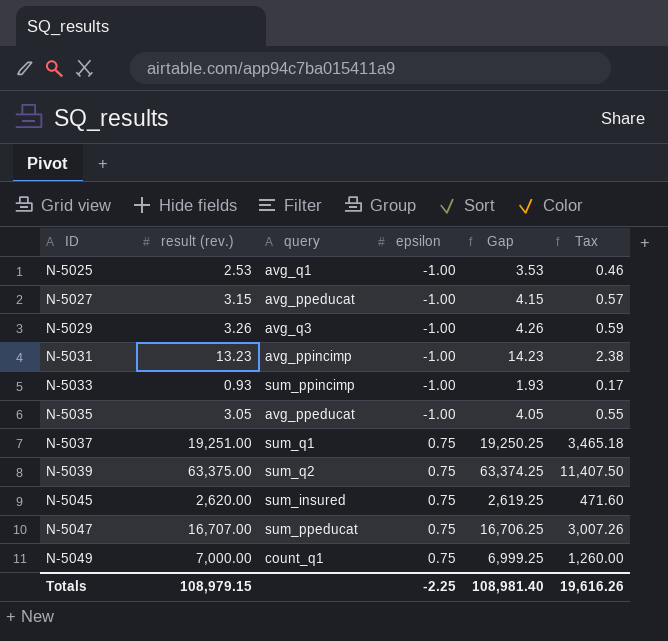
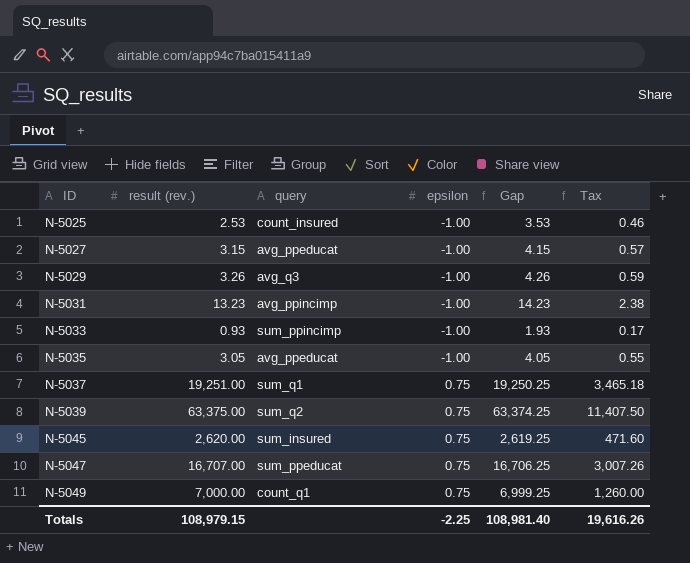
N-5025 | query: avg_q1 -> count_insured

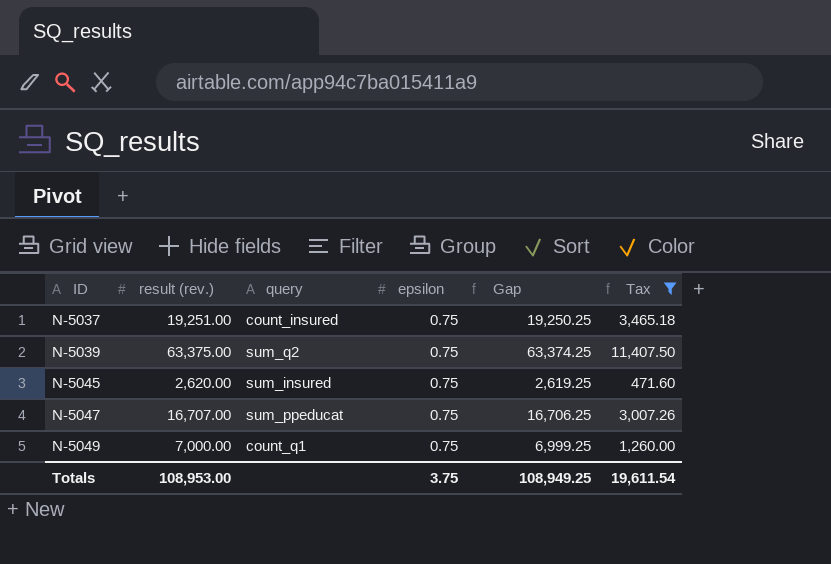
filter: none -> Tax >= 471.60
N-5037 | query: sum_q1 -> count_insured
Totals | result (rev.): 108,979.15 -> 108,953.00
Totals | epsilon: -2.25 -> 3.75
Totals | Gap: 108,981.40 -> 108,949.25
Totals | Tax: 19,616.26 -> 19,611.54

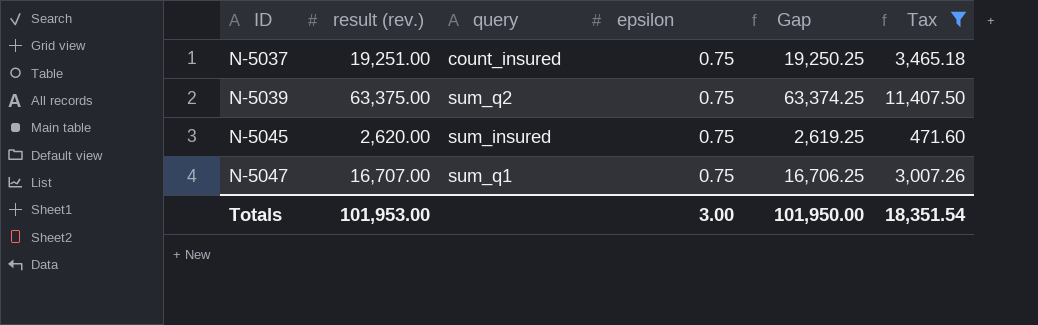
row N-5049: 7,000.00 | count_q1 | 0.75 | 6,999.25 | 1,260.00 -> none
N-5047 | query: sum_ppeducat -> sum_q1
Totals | result (rev.): 108,953.00 -> 101,953.00
Totals | epsilon: 3.75 -> 3.00
Totals | Gap: 108,949.25 -> 101,950.00
Totals | Tax: 19,611.54 -> 18,351.54

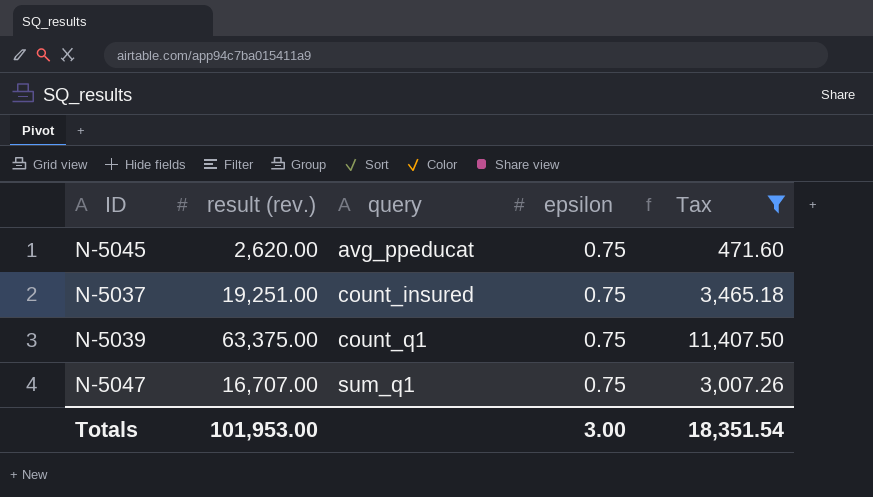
row order: ID ascending -> query ascending
column Gap | formula: [result (rev.)] - [epsilon] -> none
N-5045 | query: sum_insured -> avg_ppeducat
N-5039 | query: sum_q2 -> count_q1

